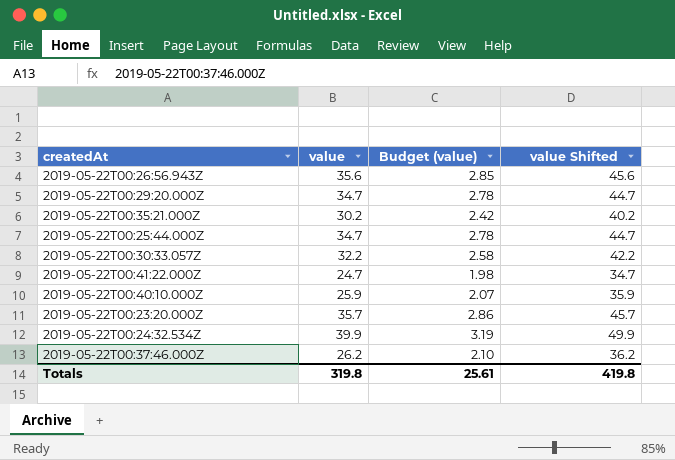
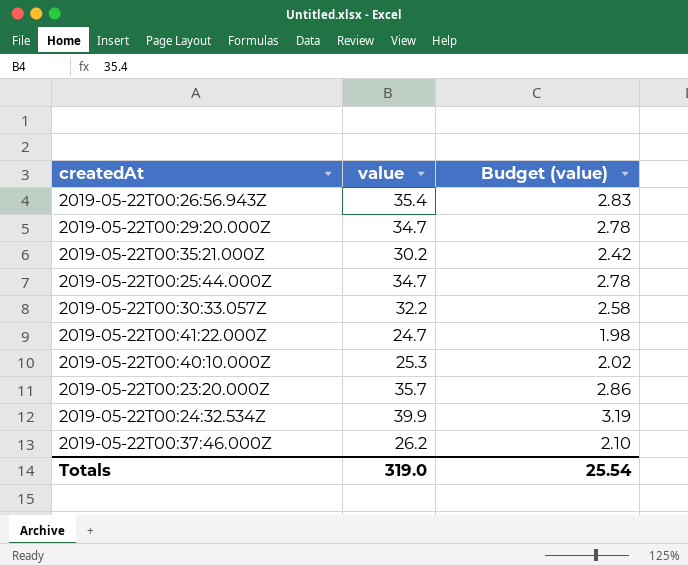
column value Shifted | formula: [value] + 10 -> none
2019-05-22T00:26:56.943Z | value: 35.6 -> 35.4
2019-05-22T00:26:56.943Z | Budget (value): 2.85 -> 2.83
2019-05-22T00:40:10.000Z | value: 25.9 -> 25.3
2019-05-22T00:40:10.000Z | Budget (value): 2.07 -> 2.02
Totals | value: 319.8 -> 319.0
Totals | Budget (value): 25.61 -> 25.54

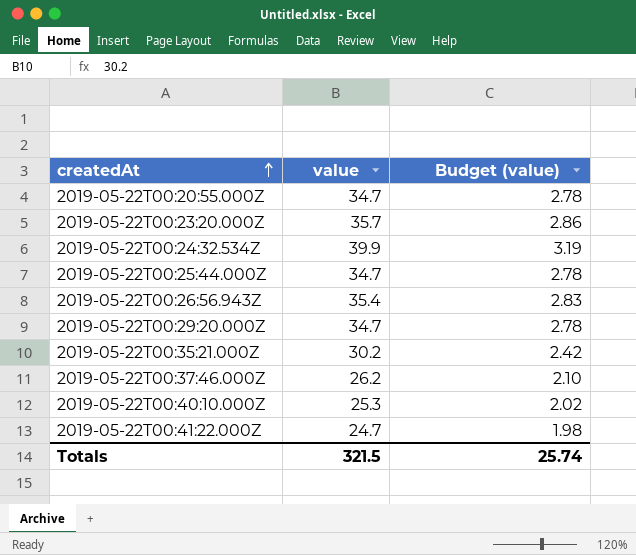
row order: none -> createdAt ascending
row 2019-05-22T00:30:33.057Z: 32.2 | 2.58 -> none
row 2019-05-22T00:20:55.000Z: none -> 34.7 | 2.78
Totals | value: 319.0 -> 321.5
Totals | Budget (value): 25.54 -> 25.74

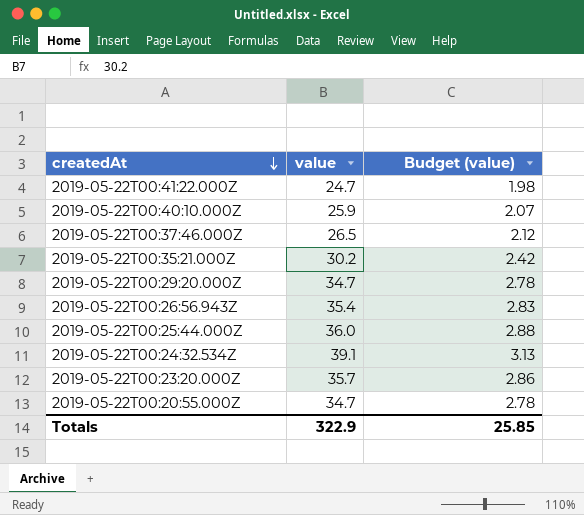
row order: createdAt ascending -> createdAt descending
2019-05-22T00:40:10.000Z | value: 25.3 -> 25.9
2019-05-22T00:40:10.000Z | Budget (value): 2.02 -> 2.07
2019-05-22T00:37:46.000Z | value: 26.2 -> 26.5
2019-05-22T00:37:46.000Z | Budget (value): 2.10 -> 2.12
2019-05-22T00:25:44.000Z | value: 34.7 -> 36.0
2019-05-22T00:25:44.000Z | Budget (value): 2.78 -> 2.88
2019-05-22T00:24:32.534Z | value: 39.9 -> 39.1
2019-05-22T00:24:32.534Z | Budget (value): 3.19 -> 3.13
Totals | value: 321.5 -> 322.9
Totals | Budget (value): 25.74 -> 25.85

